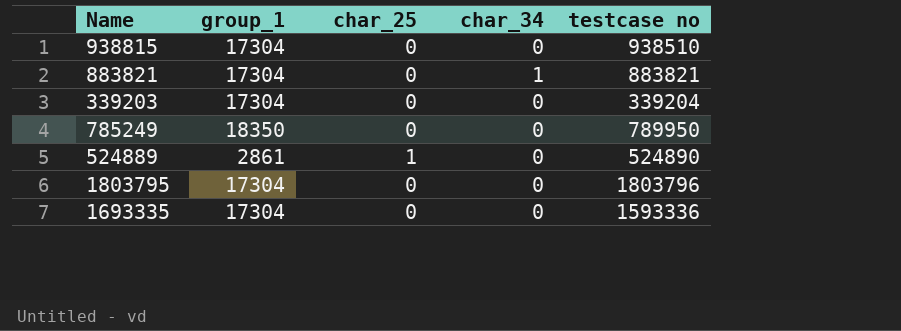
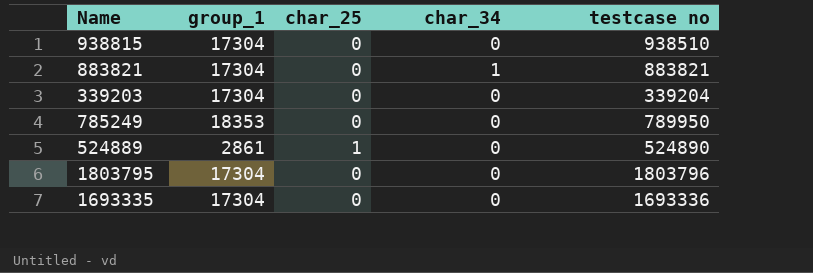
785249 | group_1: 18350 -> 18353
1693335 | testcase no: 1593336 -> 1693336

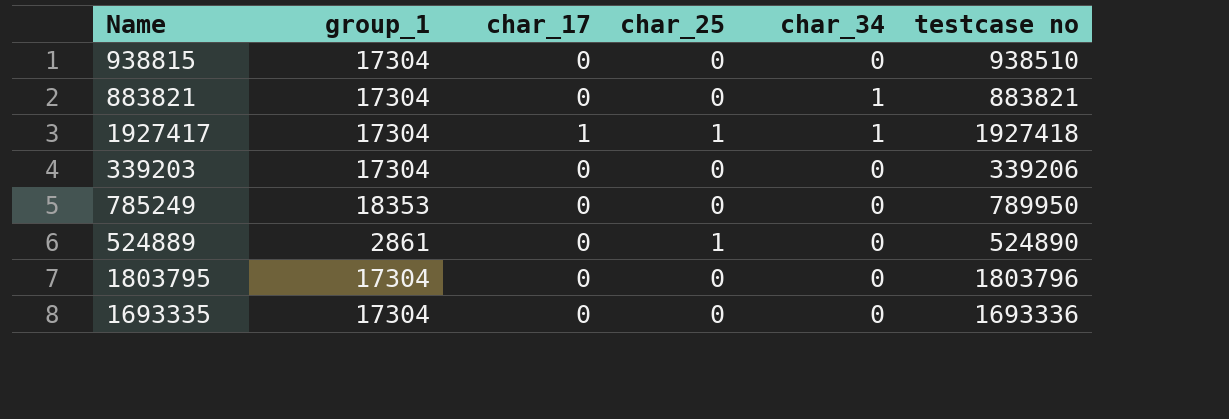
column char_17 | position: none -> 3
row 1927417: none -> 17304 | 1 | 1 | 1 | 1927418
339203 | testcase no: 339204 -> 339206

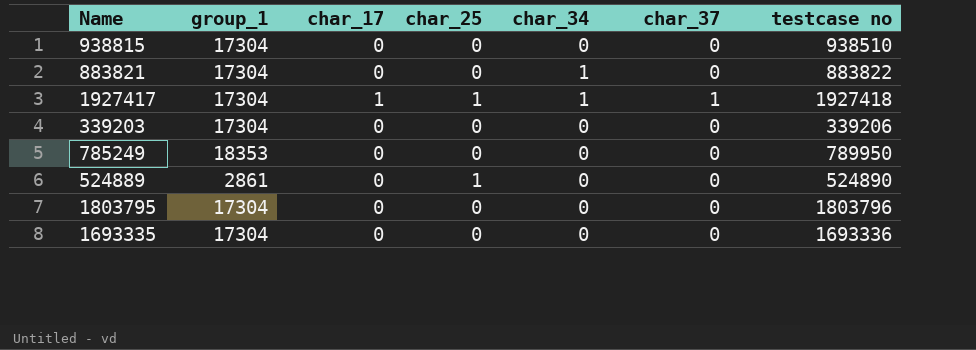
column char_37 | position: none -> 6
883821 | testcase no: 883821 -> 883822

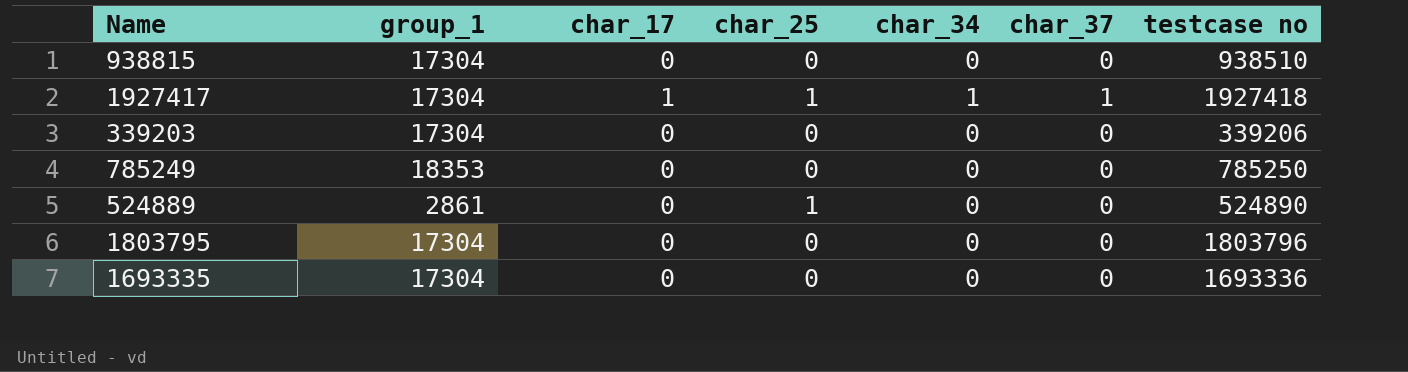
row 883821: 17304 | 0 | 0 | 1 | 0 | 883822 -> none
785249 | testcase no: 789950 -> 785250

